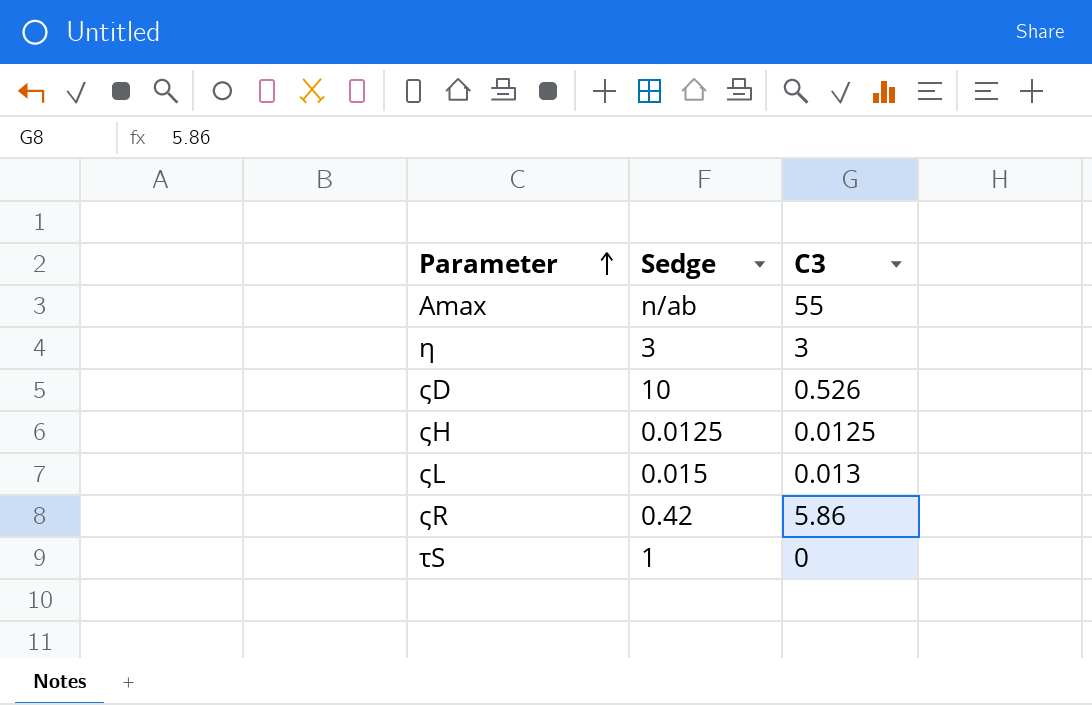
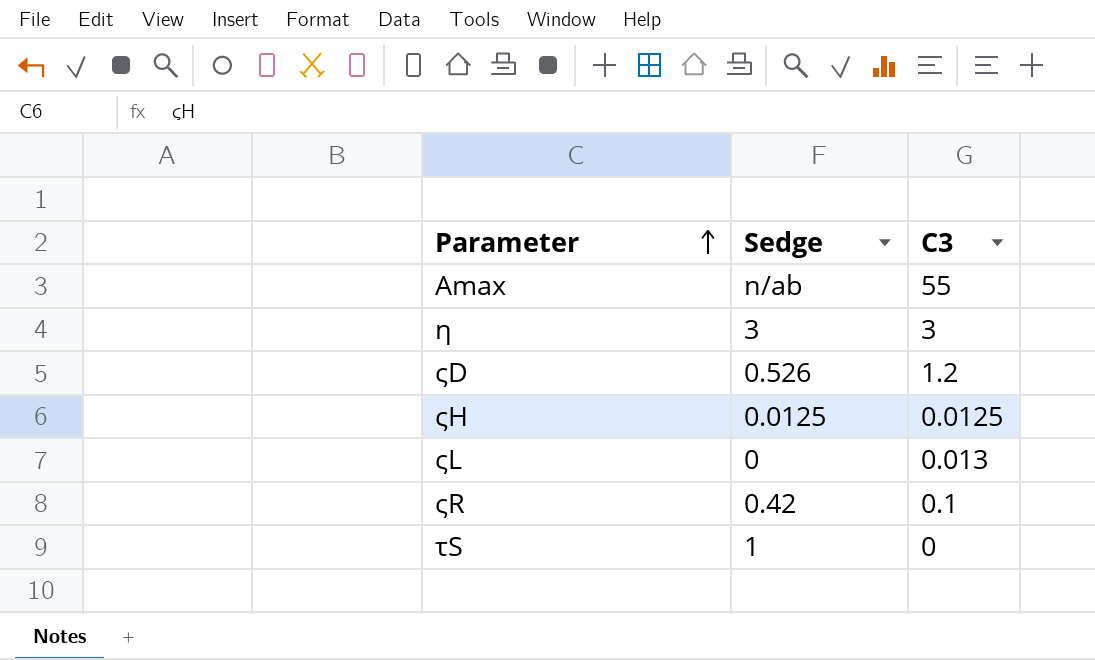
ςD | Sedge: 10 -> 0.526
ςD | C3: 0.526 -> 1.2
ςL | Sedge: 0.015 -> 0
ςR | C3: 5.86 -> 0.1

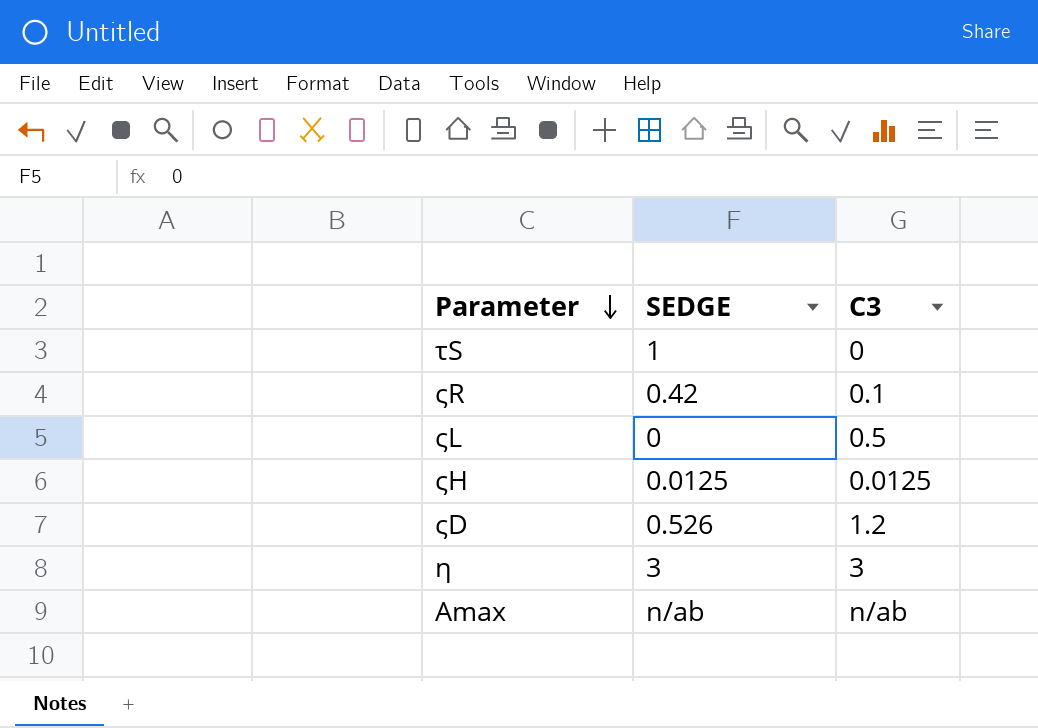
row order: Parameter ascending -> Parameter descending
column name: Sedge -> SEDGE
ςL | C3: 0.013 -> 0.5
Amax | C3: 55 -> n/ab

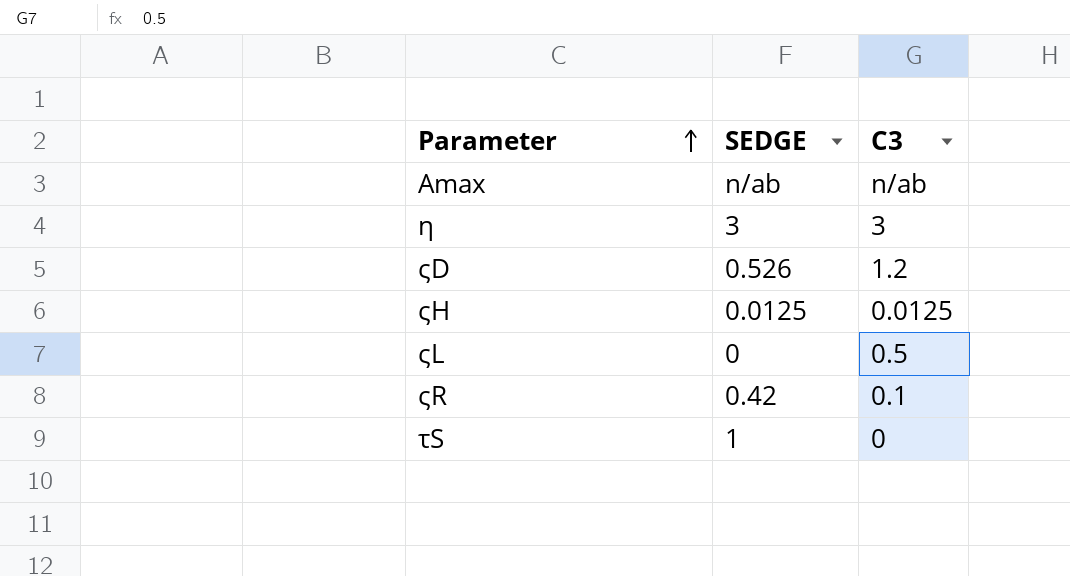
row order: Parameter descending -> Parameter ascending

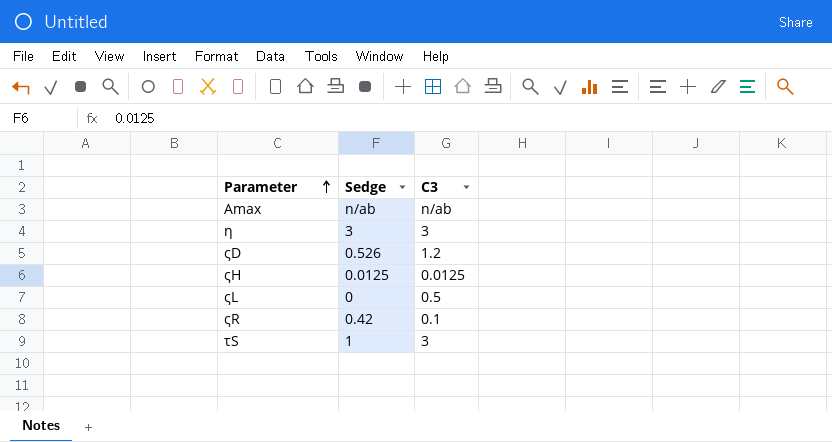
column name: SEDGE -> Sedge
τS | C3: 0 -> 3

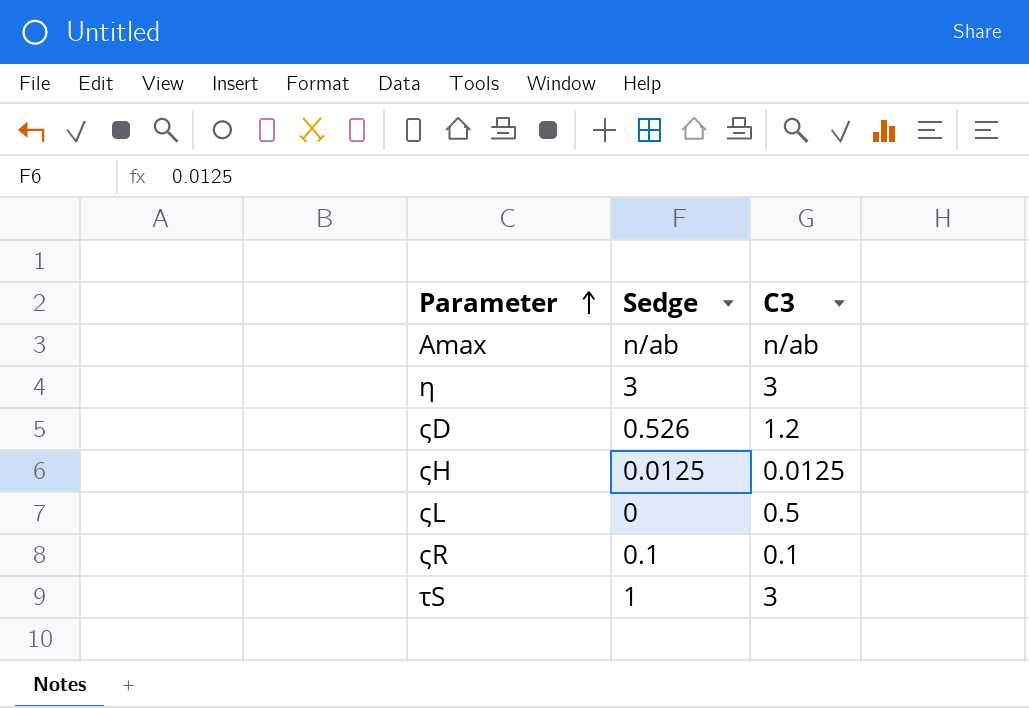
ςR | Sedge: 0.42 -> 0.1

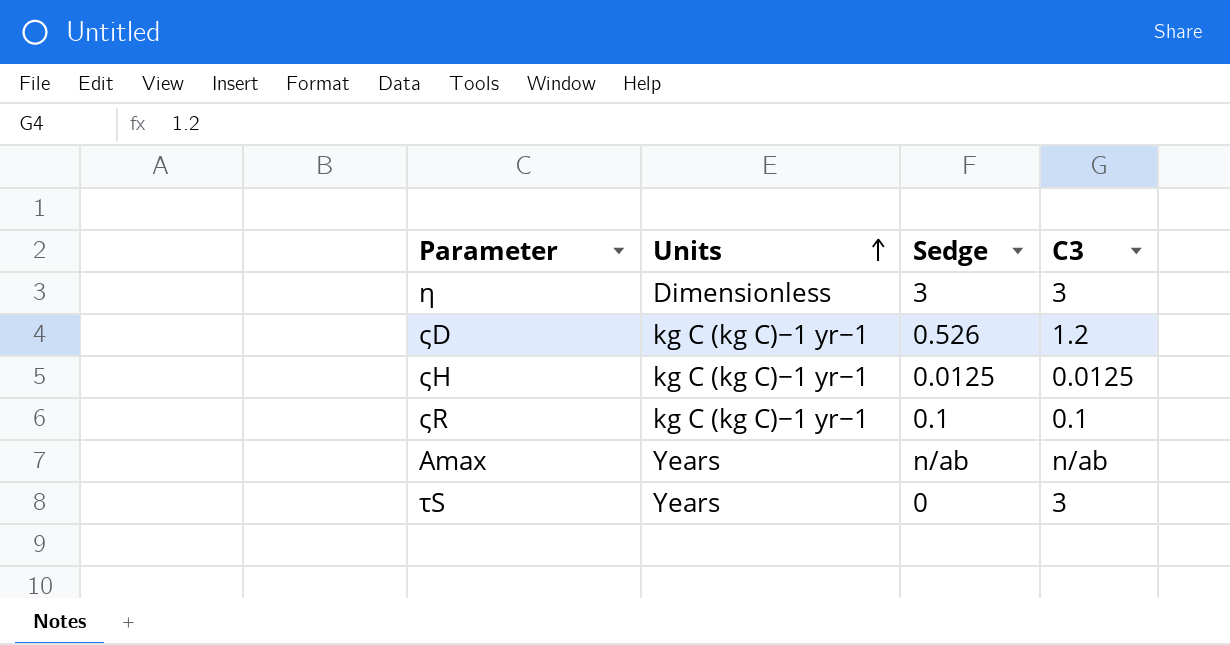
row order: Parameter ascending -> Units ascending
column Units | position: none -> 2
row ςL: 0 | 0.5 -> none
τS | Sedge: 1 -> 0

